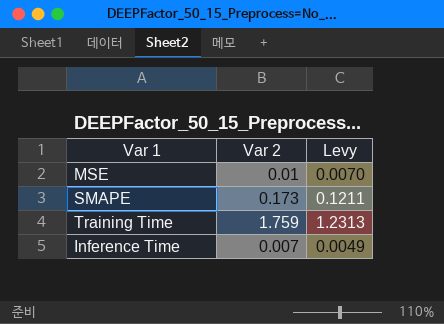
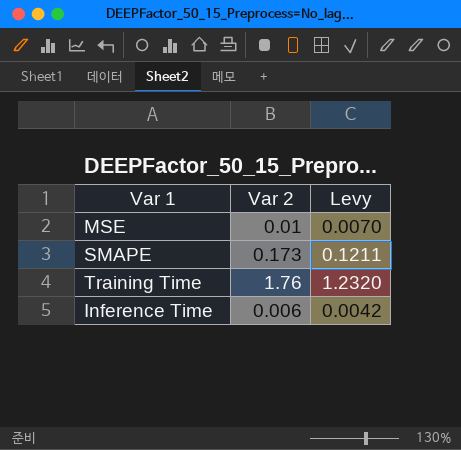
Training Time | Var 2: 1.759 -> 1.76
Training Time | Levy: 1.2313 -> 1.2320
Inference Time | Var 2: 0.007 -> 0.006
Inference Time | Levy: 0.0049 -> 0.0042

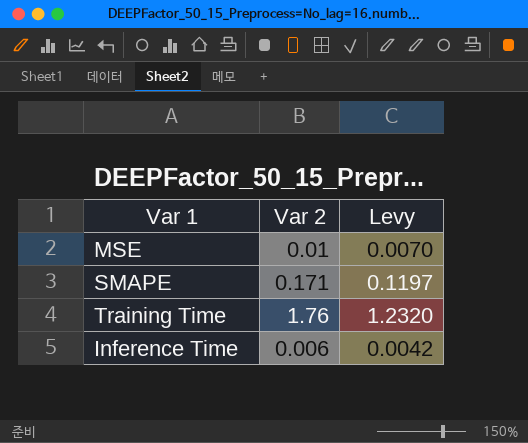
SMAPE | Var 2: 0.173 -> 0.171
SMAPE | Levy: 0.1211 -> 0.1197

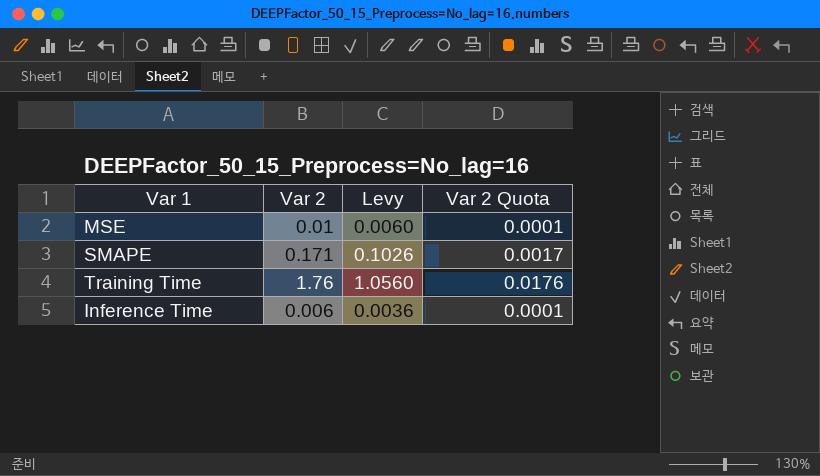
column Levy | formula: [Var 2] * 0.7 -> [Var 2] * 0.6
column Var 2 Quota | formula: none -> [Var 2] * 0.01

